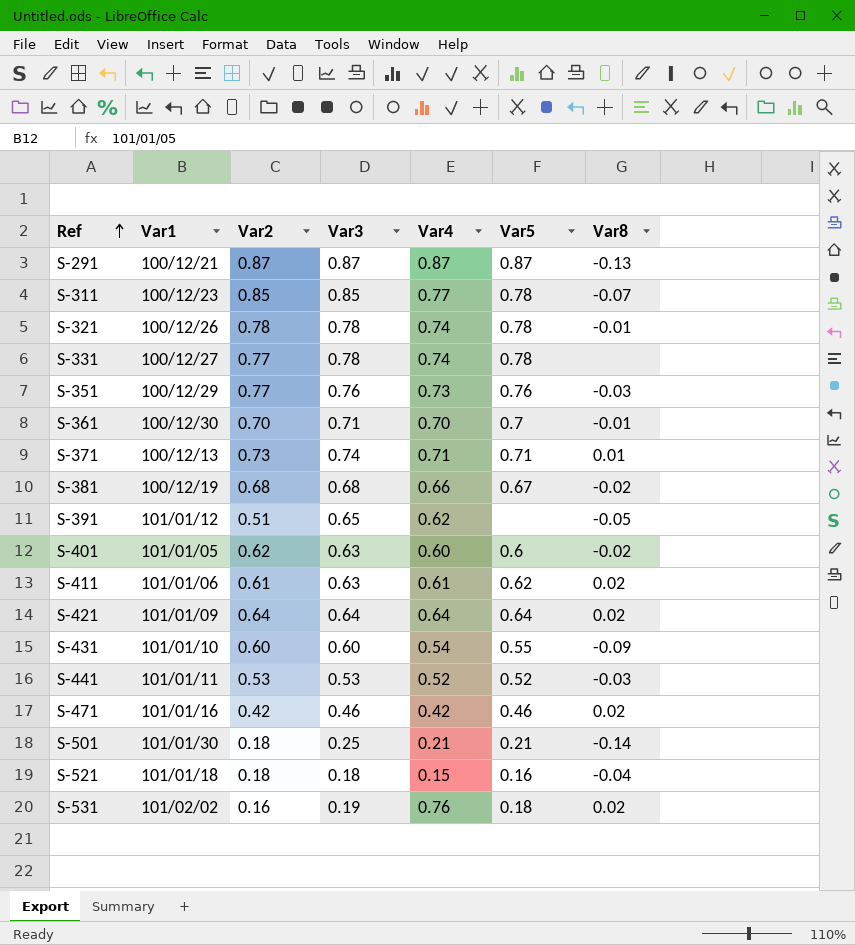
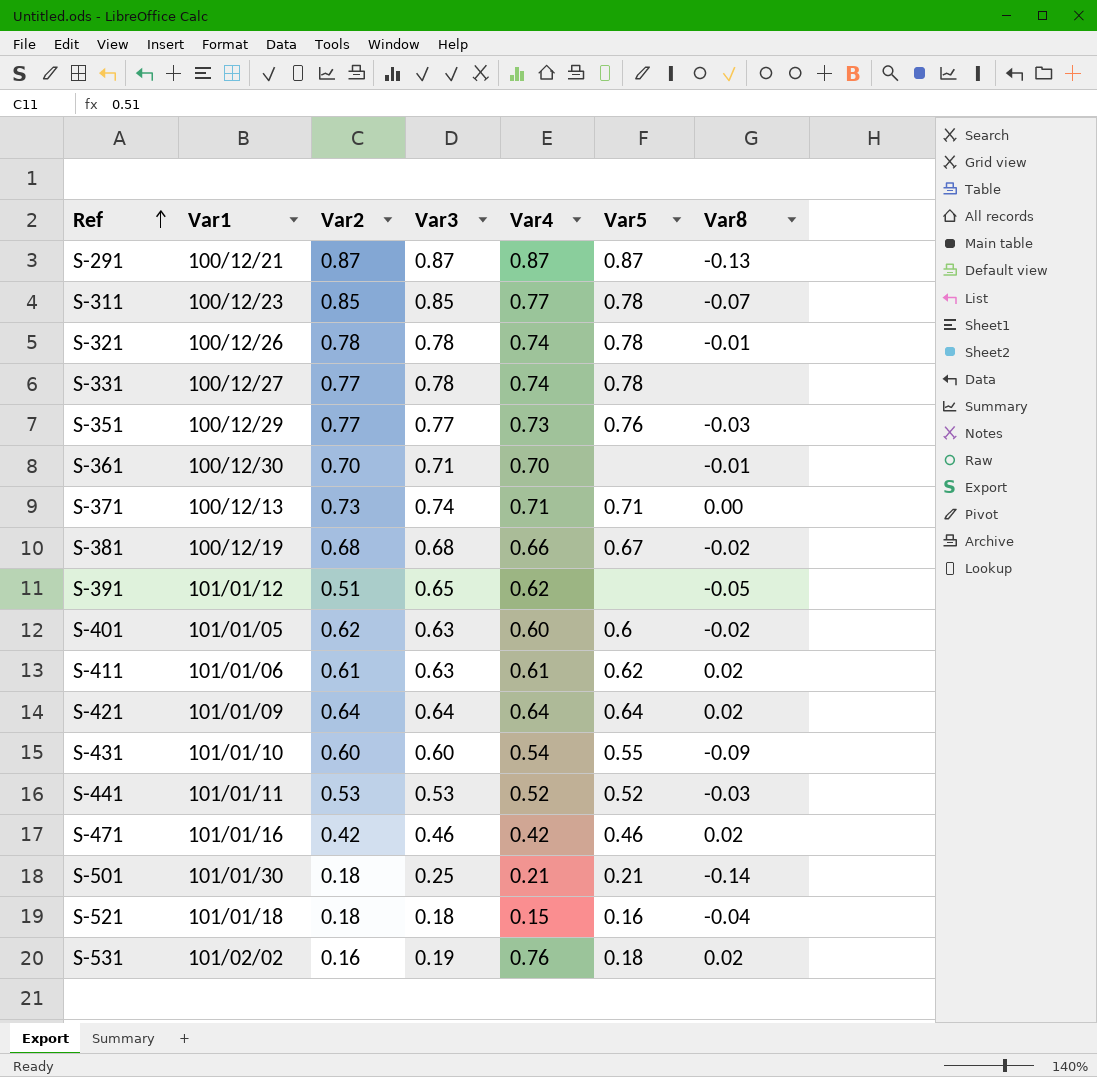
S-351 | Var3: 0.76 -> 0.77
S-361 | Var5: 0.7 -> none
S-371 | Var8: 0.01 -> 0.00

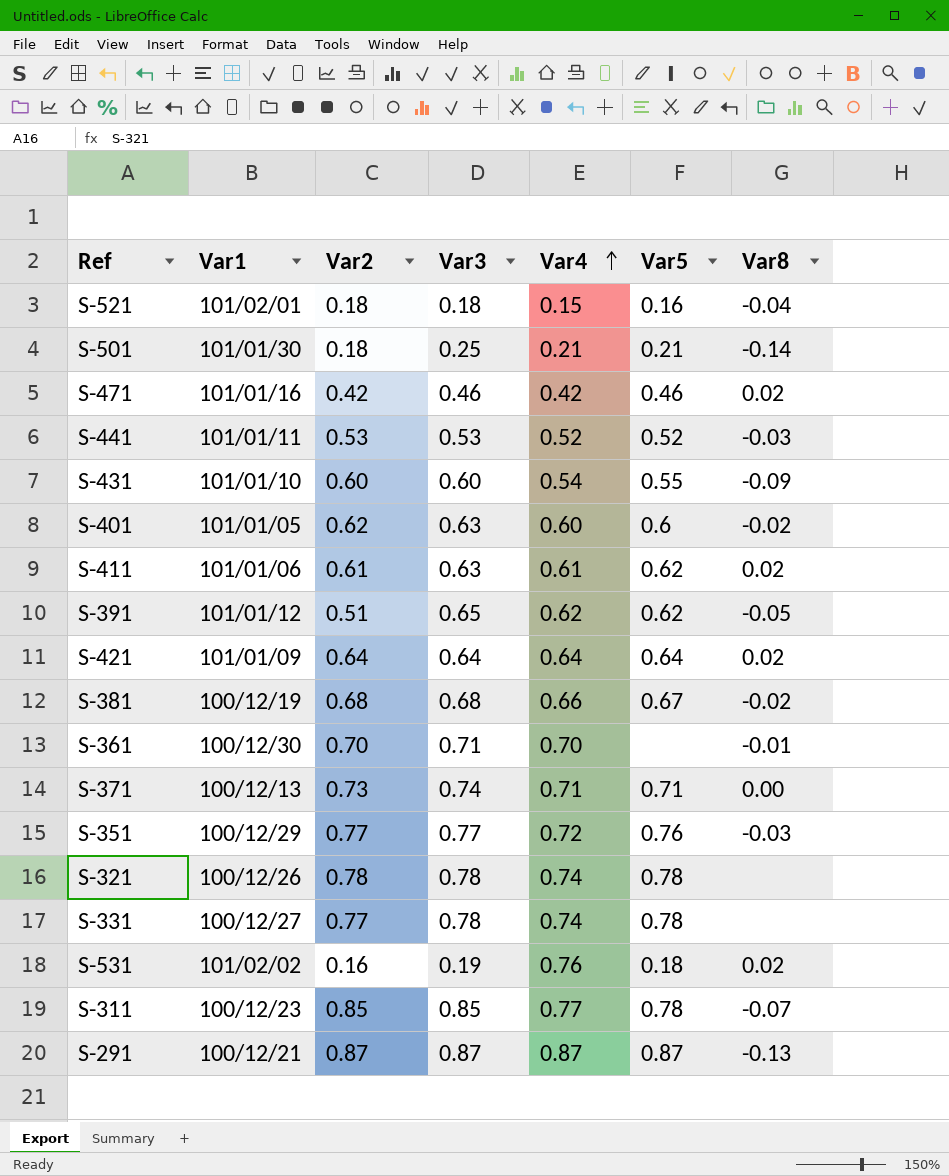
row order: Ref ascending -> Var4 ascending
S-521 | Var1: 101/01/18 -> 101/02/01
S-391 | Var5: none -> 0.62
S-351 | Var4: 0.73 -> 0.72
S-321 | Var8: -0.01 -> none

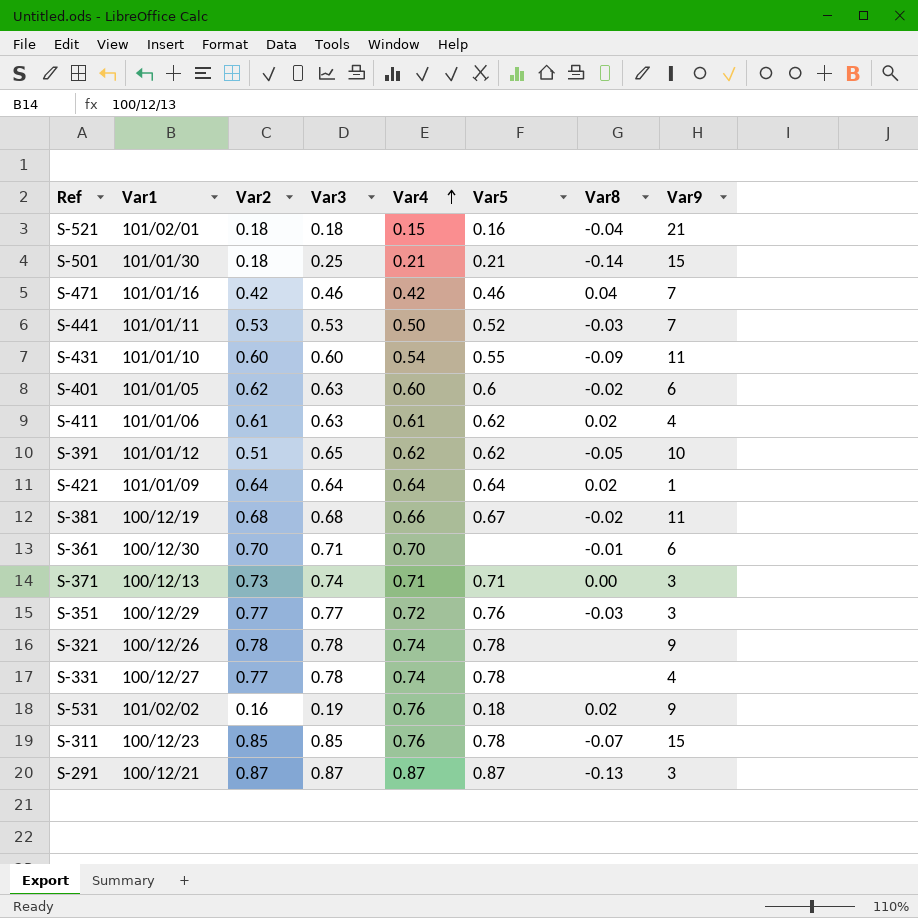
column Var9 | position: none -> 8
S-471 | Var8: 0.02 -> 0.04
S-441 | Var4: 0.52 -> 0.50
S-311 | Var4: 0.77 -> 0.76

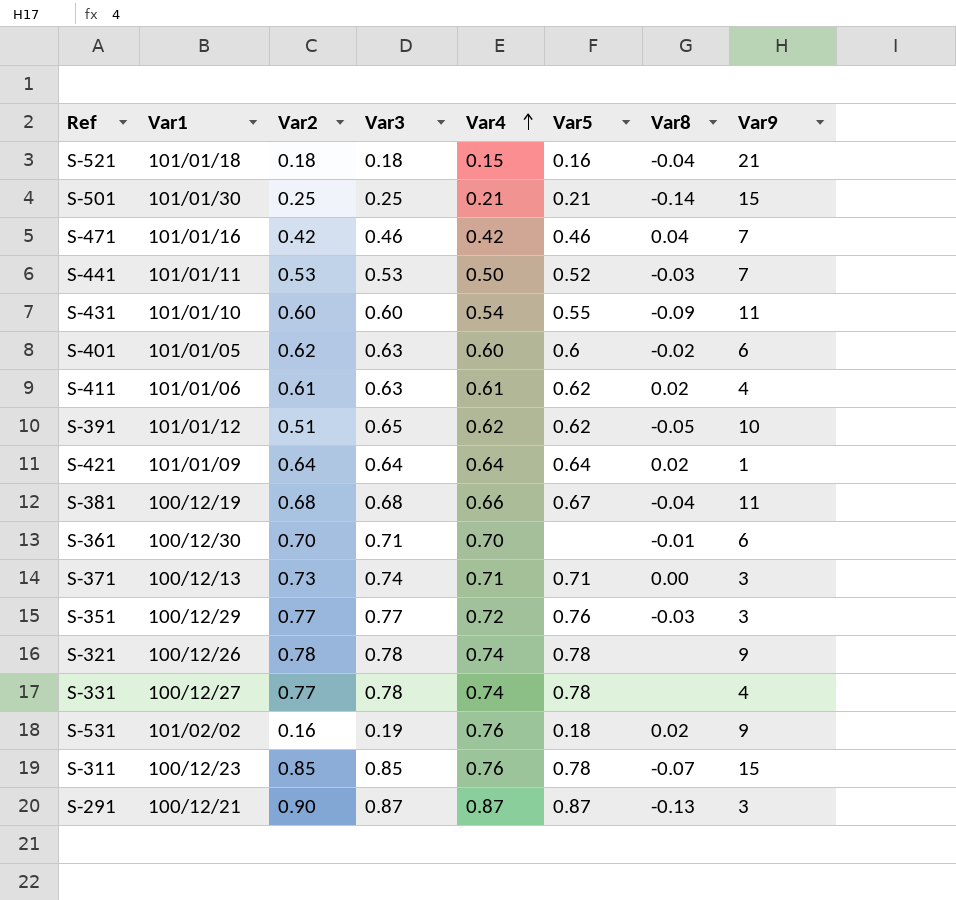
S-521 | Var1: 101/02/01 -> 101/01/18
S-501 | Var2: 0.18 -> 0.25
S-381 | Var8: -0.02 -> -0.04
S-291 | Var2: 0.87 -> 0.90

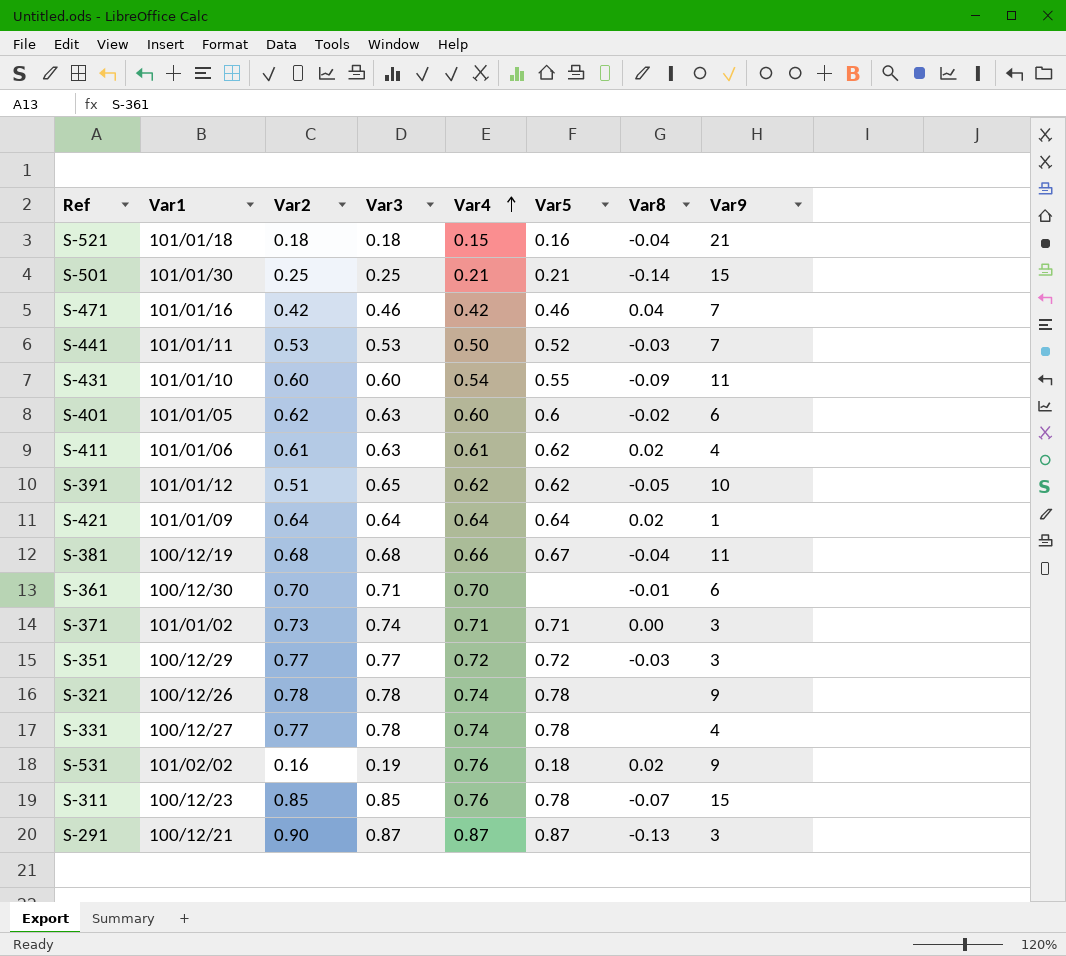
S-371 | Var1: 100/12/13 -> 101/01/02
S-351 | Var5: 0.76 -> 0.72

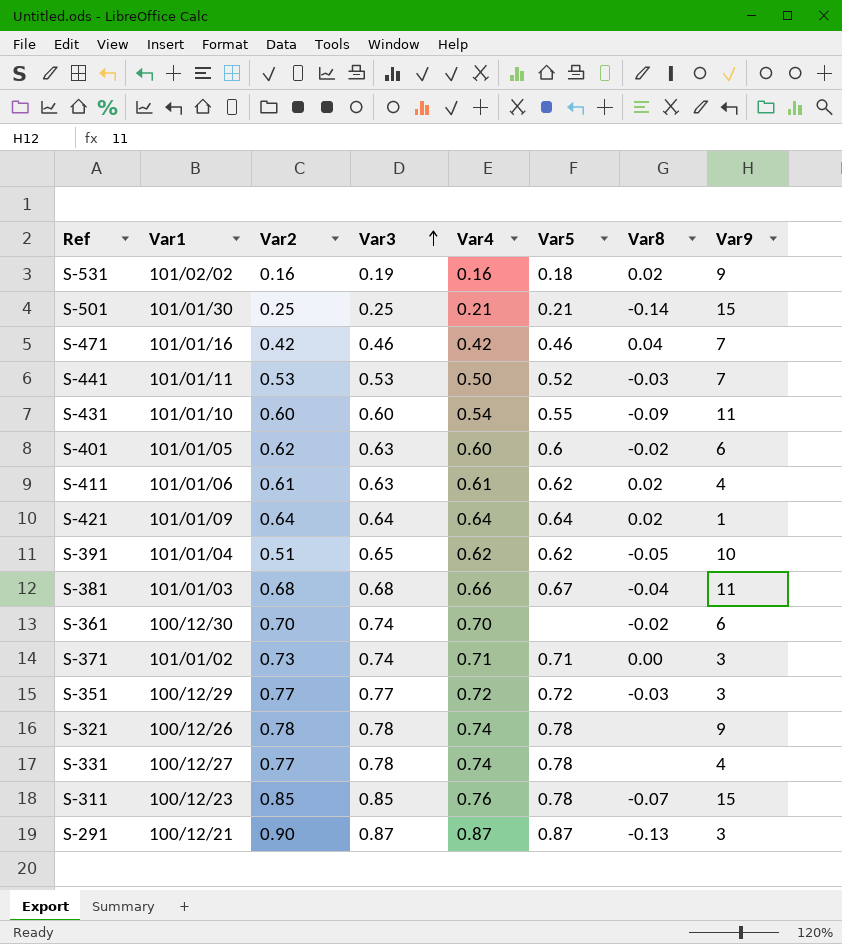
row order: Var4 ascending -> Var3 ascending
row S-521: 101/01/18 | 0.18 | 0.18 | 0.15 | 0.16 | -0.04 | 21 -> none
S-531 | Var4: 0.76 -> 0.16
S-391 | Var1: 101/01/12 -> 101/01/04
S-381 | Var1: 100/12/19 -> 101/01/03
S-361 | Var3: 0.71 -> 0.74
S-361 | Var8: -0.01 -> -0.02

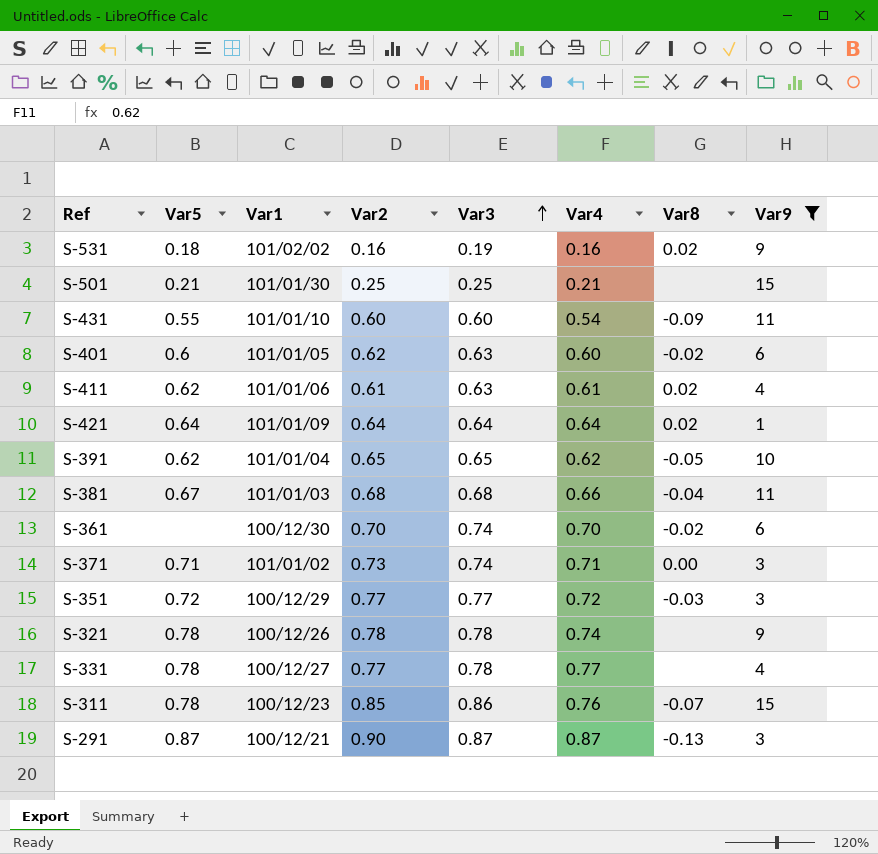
filter: none -> Var9 != 7
column Var5 | position: 6 -> 2
S-501 | Var8: -0.14 -> none
S-391 | Var2: 0.51 -> 0.65
S-331 | Var4: 0.74 -> 0.77
S-311 | Var3: 0.85 -> 0.86

